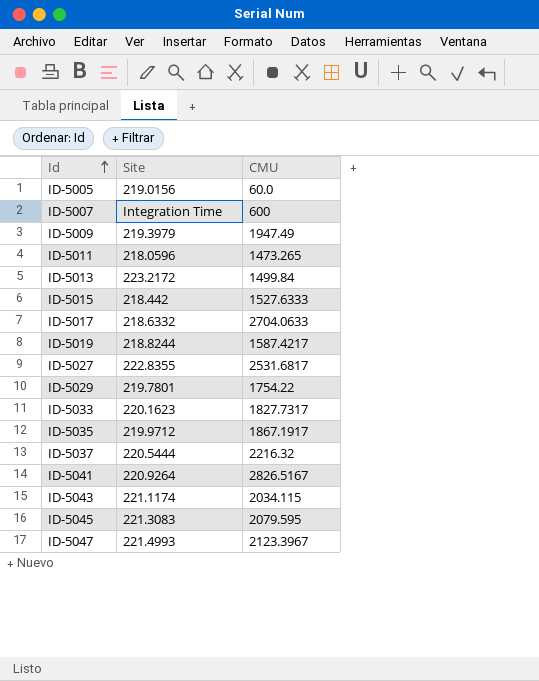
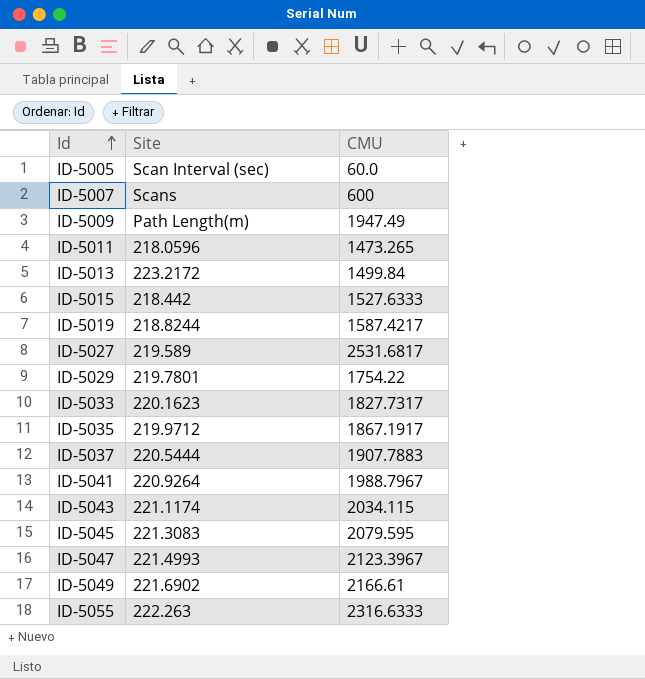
row ID-5017: 218.6332 | 2704.0633 -> none
ID-5005 | Site: 219.0156 -> Scan Interval (sec)
ID-5007 | Site: Integration Time -> Scans
ID-5009 | Site: 219.3979 -> Path Length(m)
ID-5027 | Site: 222.8355 -> 219.589
ID-5037 | CMU: 2216.32 -> 1907.7883
ID-5041 | CMU: 2826.5167 -> 1988.7967
row ID-5049: none -> 221.6902 | 2166.61
row ID-5055: none -> 222.263 | 2316.6333

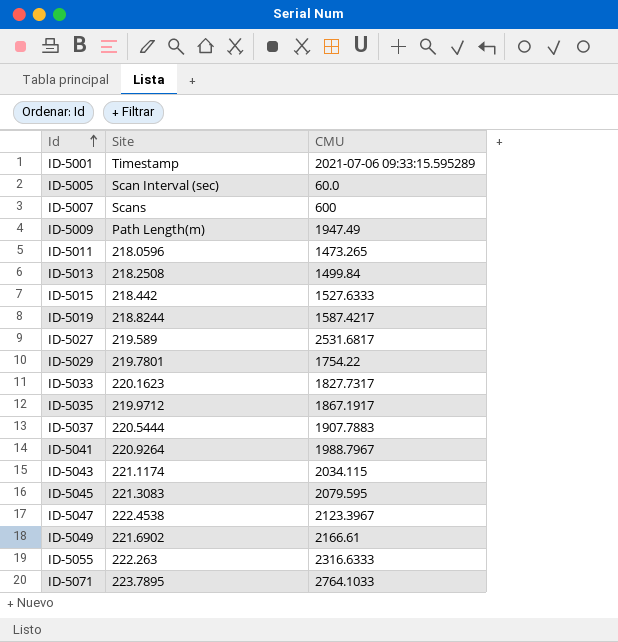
row ID-5001: none -> Timestamp | 2021-07-06 09:33:15.595289
ID-5013 | Site: 223.2172 -> 218.2508
ID-5047 | Site: 221.4993 -> 222.4538
row ID-5071: none -> 223.7895 | 2764.1033

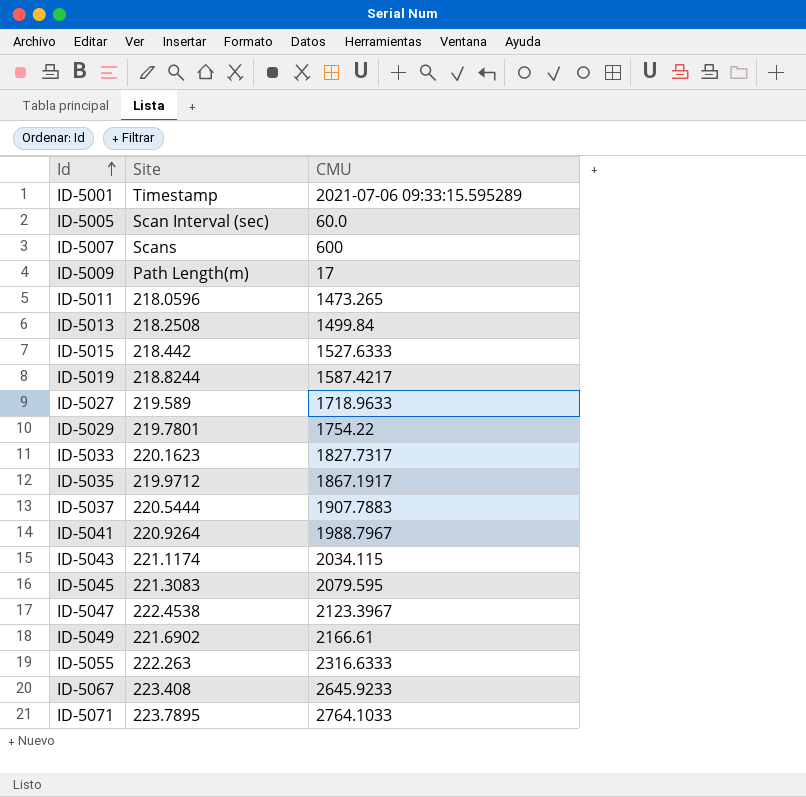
ID-5009 | CMU: 1947.49 -> 17
ID-5027 | CMU: 2531.6817 -> 1718.9633
row ID-5067: none -> 223.408 | 2645.9233

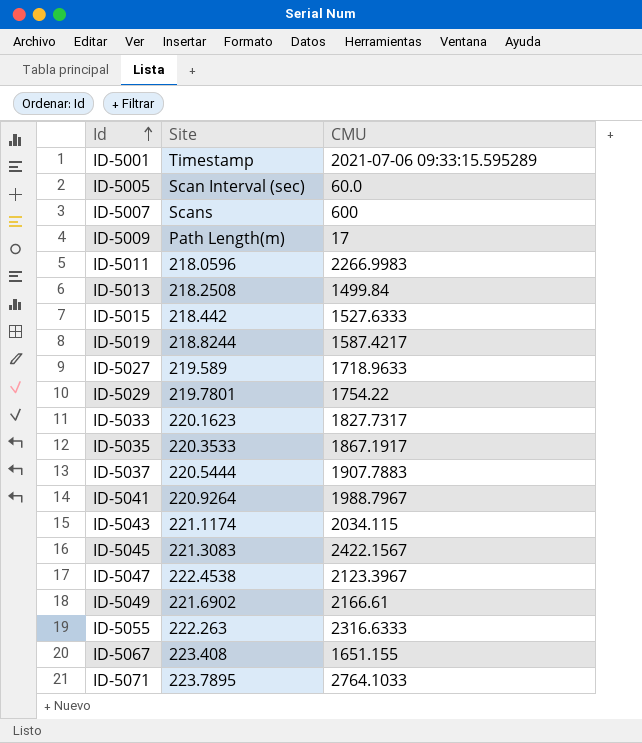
ID-5011 | CMU: 1473.265 -> 2266.9983
ID-5035 | Site: 219.9712 -> 220.3533
ID-5045 | CMU: 2079.595 -> 2422.1567
ID-5067 | CMU: 2645.9233 -> 1651.155

